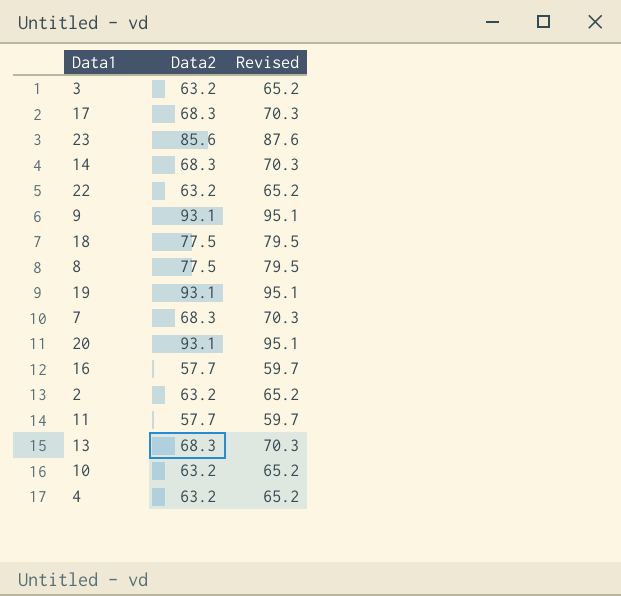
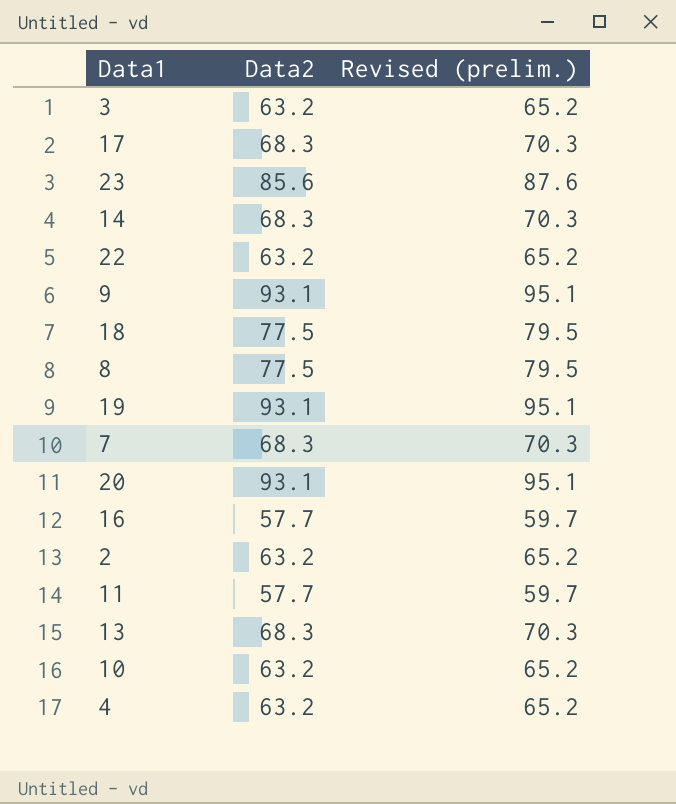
column name: Revised -> Revised (prelim.)

